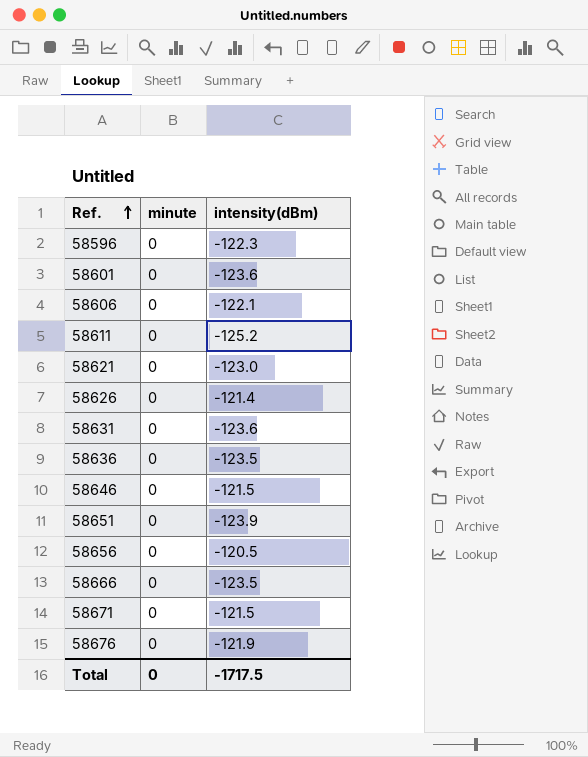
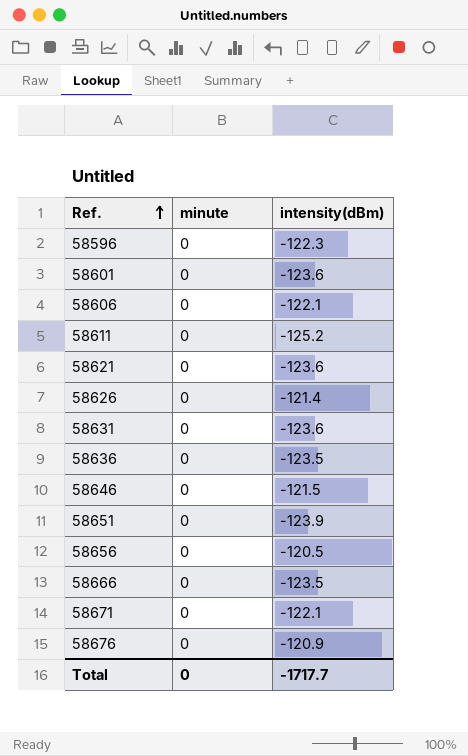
58621 | intensity(dBm): -123.0 -> -123.6
58671 | intensity(dBm): -121.5 -> -122.1
58676 | intensity(dBm): -121.9 -> -120.9
Total | intensity(dBm): -1717.5 -> -1717.7

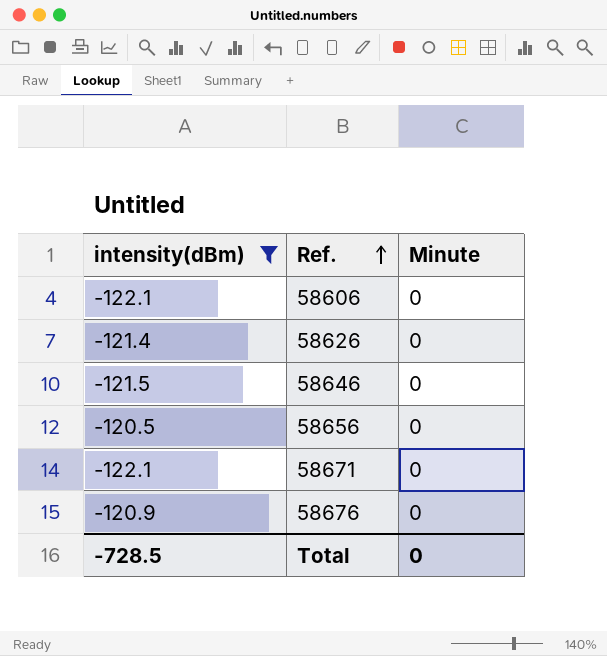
filter: none -> intensity(dBm) >= -122.1
column intensity(dBm) | position: 3 -> 1
column name: minute -> Minute
Total | intensity(dBm): -1717.7 -> -728.5

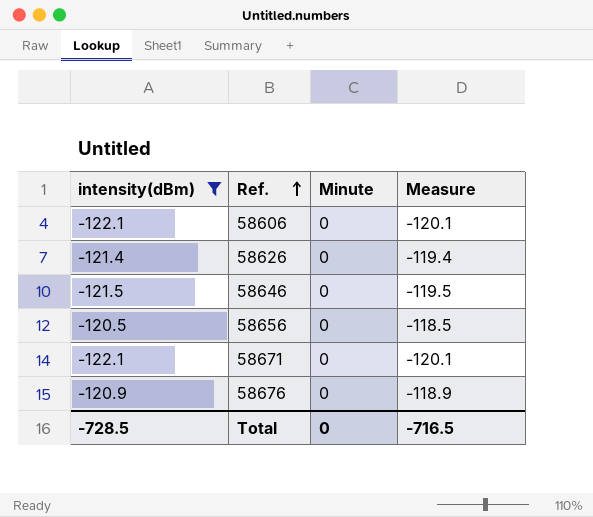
column Measure | formula: none -> [intensity(dBm)] + 2

